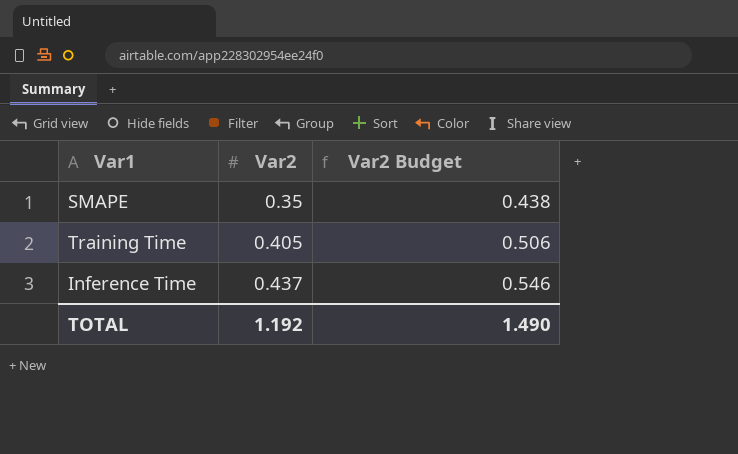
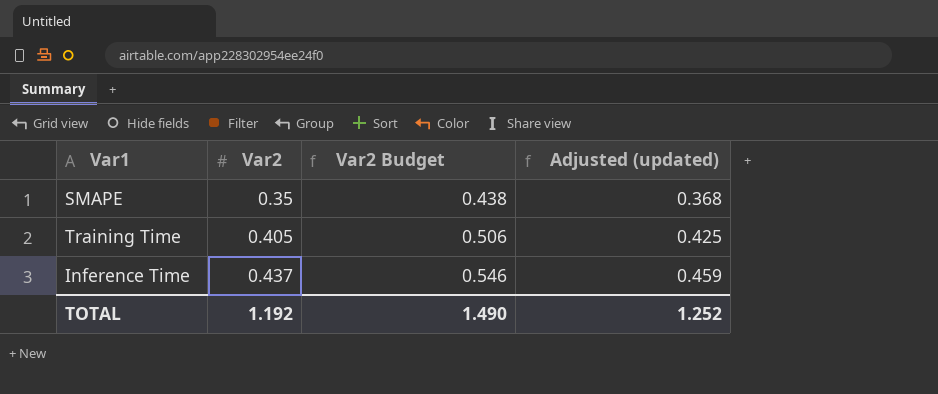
column Adjusted (updated) | formula: none -> [Var2] * 1.05

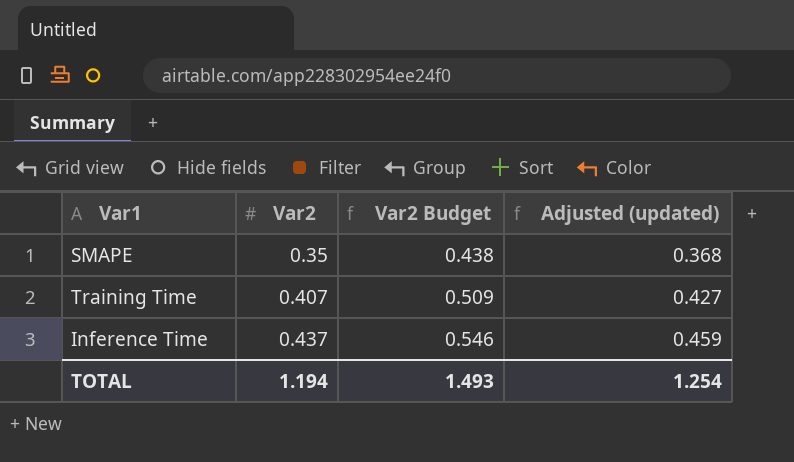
Training Time | Var2: 0.405 -> 0.407
Training Time | Var2 Budget: 0.506 -> 0.509
Training Time | Adjusted (updated): 0.425 -> 0.427
TOTAL | Var2: 1.192 -> 1.194
TOTAL | Var2 Budget: 1.490 -> 1.493
TOTAL | Adjusted (updated): 1.252 -> 1.254

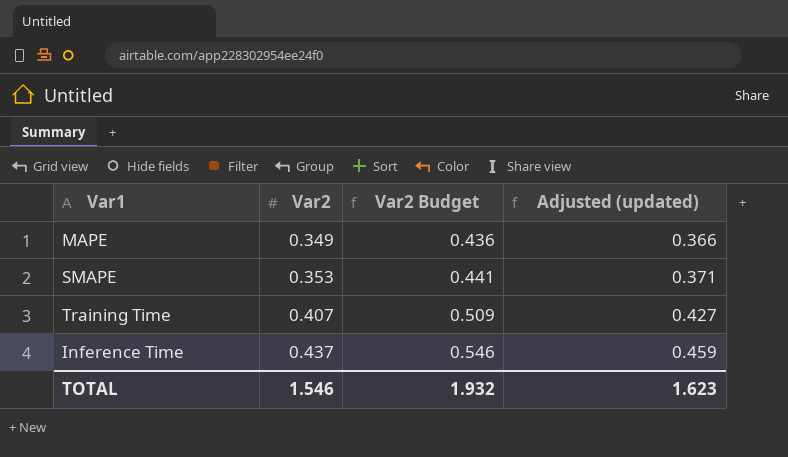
row MAPE: none -> 0.349 | 0.436 | 0.366
SMAPE | Var2: 0.35 -> 0.353
SMAPE | Var2 Budget: 0.438 -> 0.441
SMAPE | Adjusted (updated): 0.368 -> 0.371
TOTAL | Var2: 1.194 -> 1.546
TOTAL | Var2 Budget: 1.493 -> 1.932
TOTAL | Adjusted (updated): 1.254 -> 1.623

